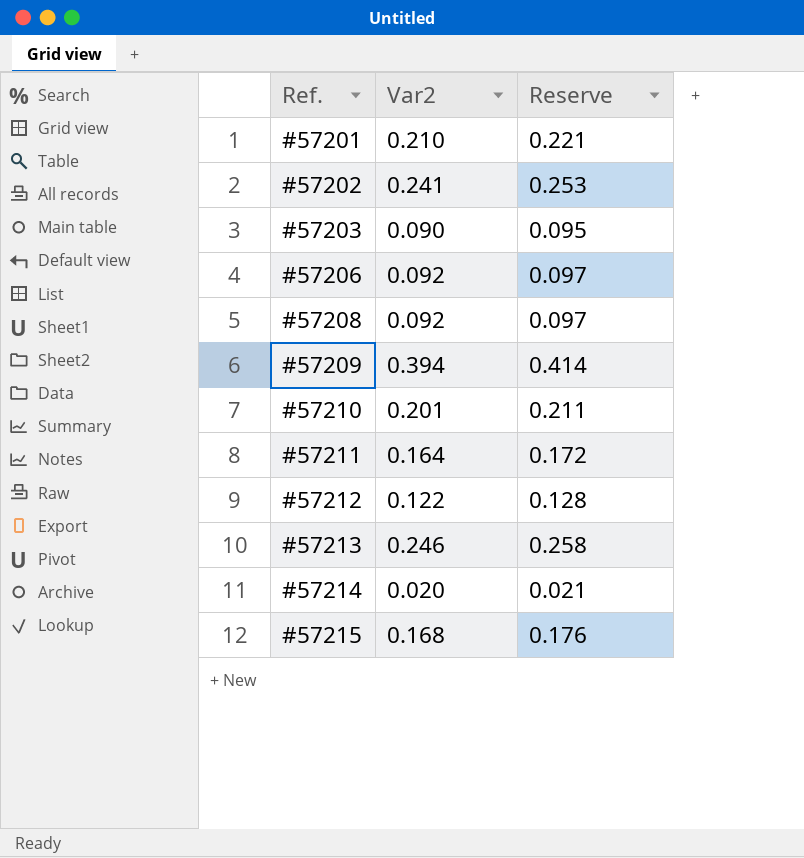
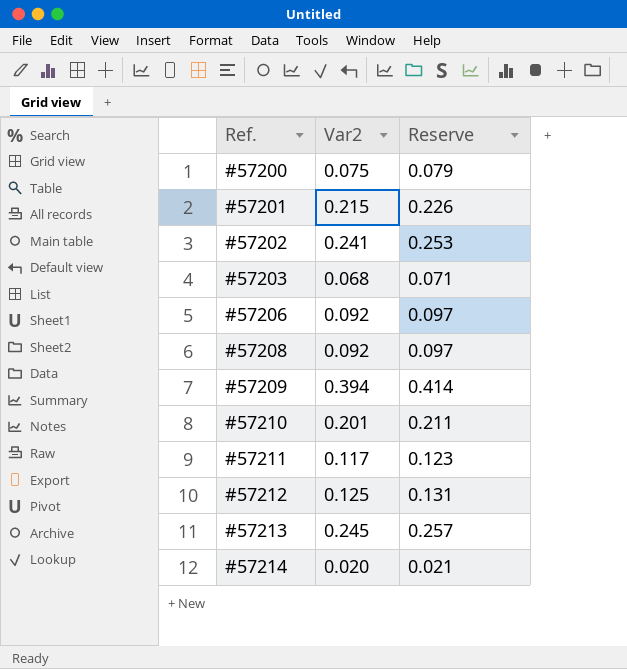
row #57215: 0.168 | 0.176 -> none
row #57200: none -> 0.075 | 0.079
#57201 | Var2: 0.210 -> 0.215
#57201 | Reserve: 0.221 -> 0.226
#57203 | Var2: 0.090 -> 0.068
#57203 | Reserve: 0.095 -> 0.071
#57211 | Var2: 0.164 -> 0.117
#57211 | Reserve: 0.172 -> 0.123
#57212 | Var2: 0.122 -> 0.125
#57212 | Reserve: 0.128 -> 0.131
#57213 | Var2: 0.246 -> 0.245
#57213 | Reserve: 0.258 -> 0.257

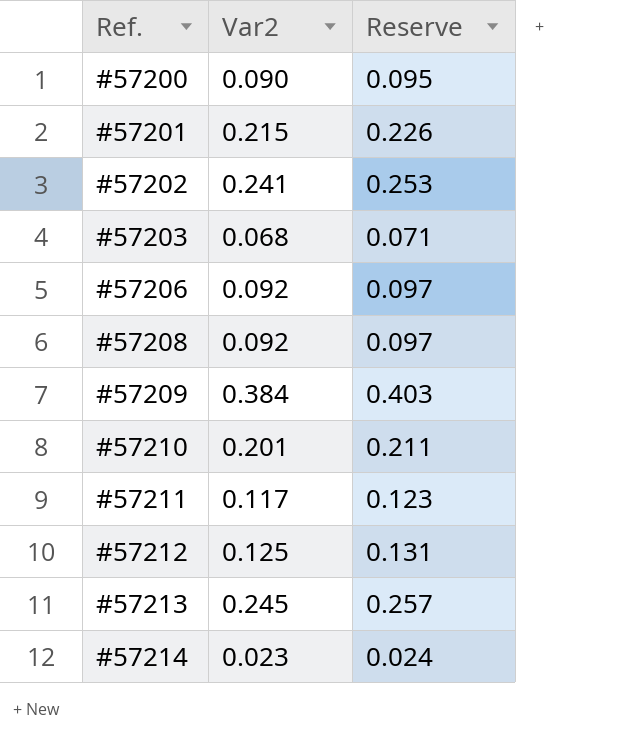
#57200 | Var2: 0.075 -> 0.090
#57200 | Reserve: 0.079 -> 0.095
#57209 | Var2: 0.394 -> 0.384
#57209 | Reserve: 0.414 -> 0.403
#57214 | Var2: 0.020 -> 0.023
#57214 | Reserve: 0.021 -> 0.024

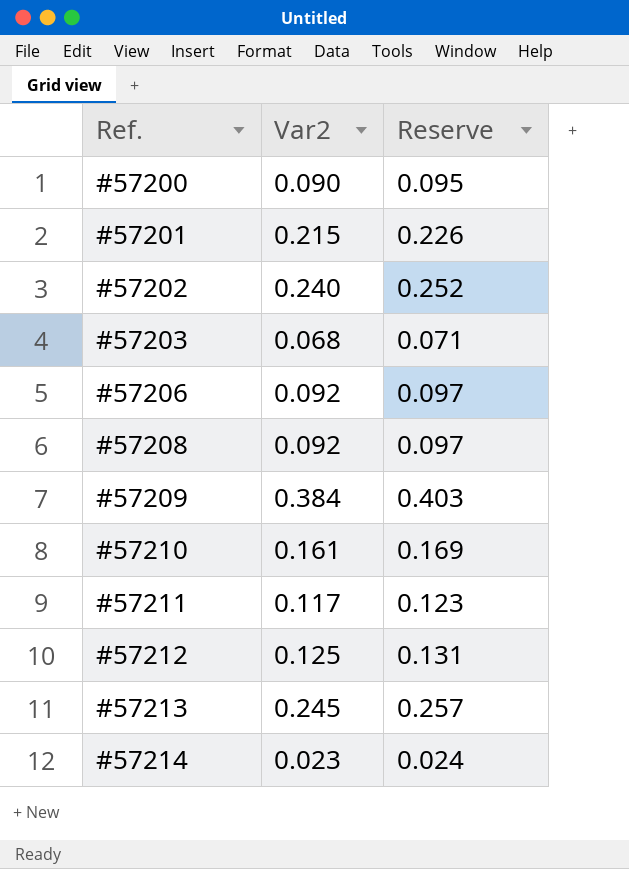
#57202 | Var2: 0.241 -> 0.240
#57202 | Reserve: 0.253 -> 0.252
#57210 | Var2: 0.201 -> 0.161
#57210 | Reserve: 0.211 -> 0.169

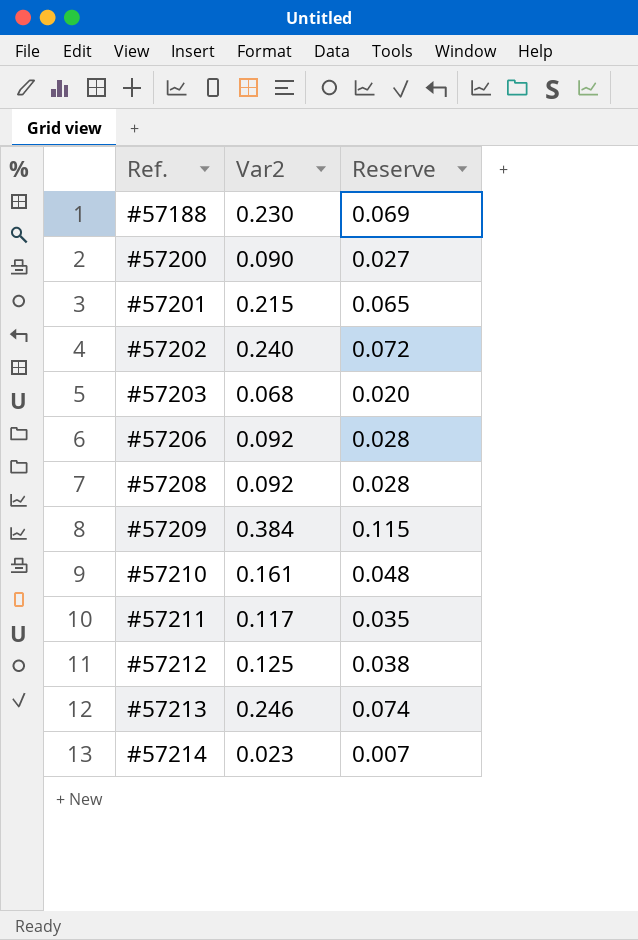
column Reserve | formula: [Var2] * 1.05 -> [Var2] * 0.3
row #57188: none -> 0.230 | 0.069
#57213 | Var2: 0.245 -> 0.246

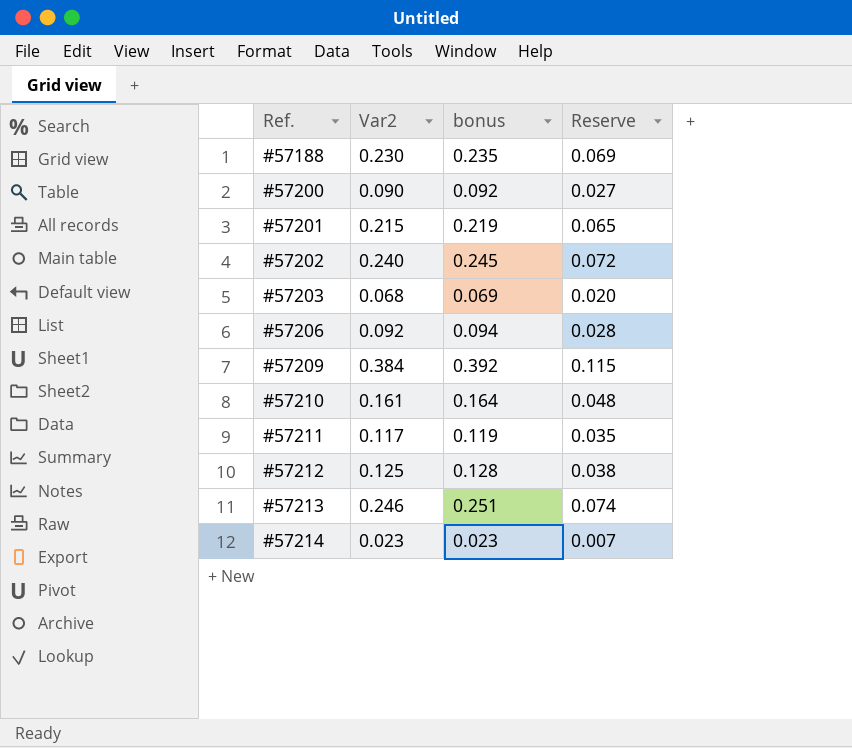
column bonus | formula: none -> [Var2] * 1.02
row #57208: 0.092 | 0.028 -> none

